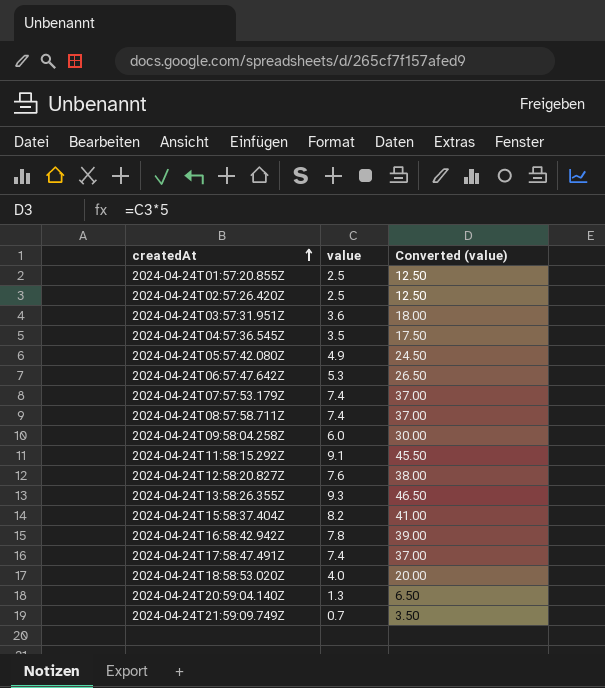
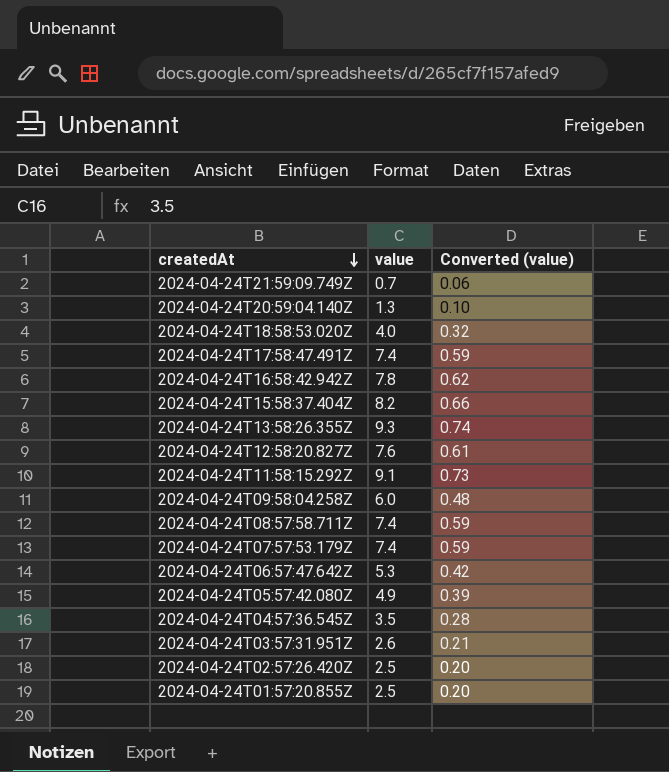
row order: createdAt ascending -> createdAt descending
column Converted (value) | formula: [value] * 5 -> [value] * 0.08
2024-04-24T03:57:31.951Z | value: 3.6 -> 2.6

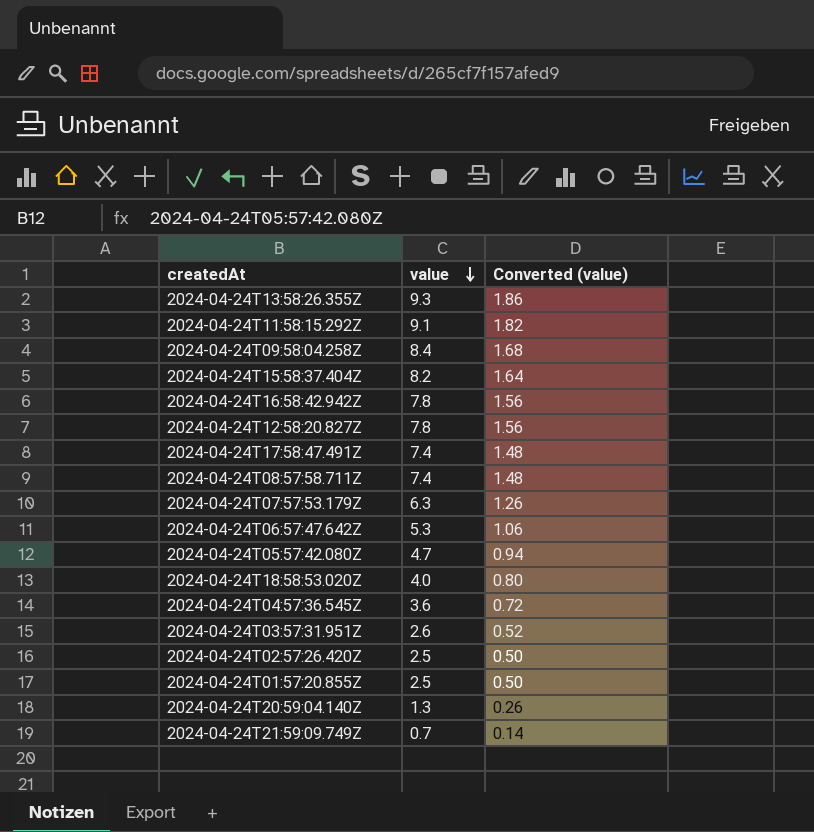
row order: createdAt descending -> value descending
column Converted (value) | formula: [value] * 0.08 -> [value] * 0.2
2024-04-24T09:58:04.258Z | value: 6.0 -> 8.4
2024-04-24T12:58:20.827Z | value: 7.6 -> 7.8
2024-04-24T07:57:53.179Z | value: 7.4 -> 6.3
2024-04-24T05:57:42.080Z | value: 4.9 -> 4.7
2024-04-24T04:57:36.545Z | value: 3.5 -> 3.6

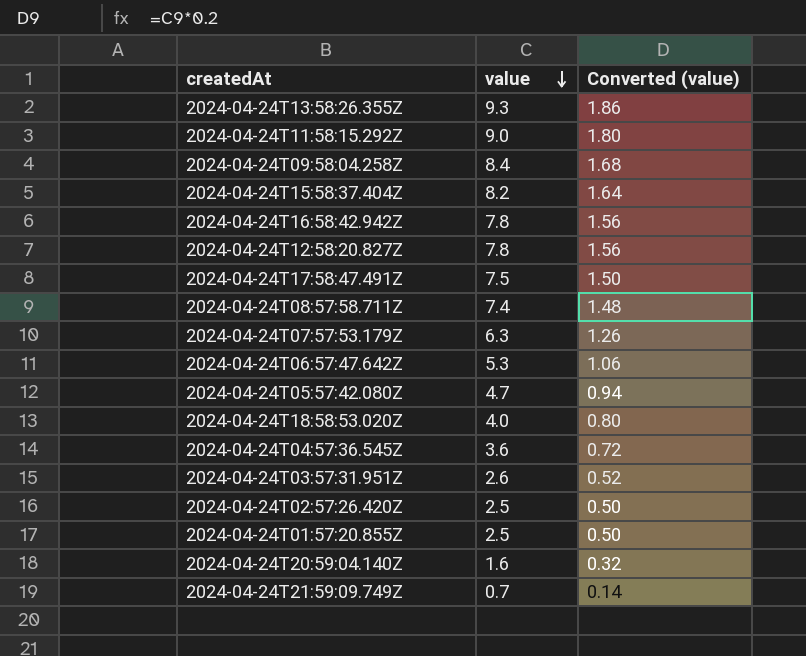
2024-04-24T11:58:15.292Z | value: 9.1 -> 9.0
2024-04-24T11:58:15.292Z | Converted (value): 1.82 -> 1.80
2024-04-24T17:58:47.491Z | value: 7.4 -> 7.5
2024-04-24T17:58:47.491Z | Converted (value): 1.48 -> 1.50
2024-04-24T20:59:04.140Z | value: 1.3 -> 1.6
2024-04-24T20:59:04.140Z | Converted (value): 0.26 -> 0.32

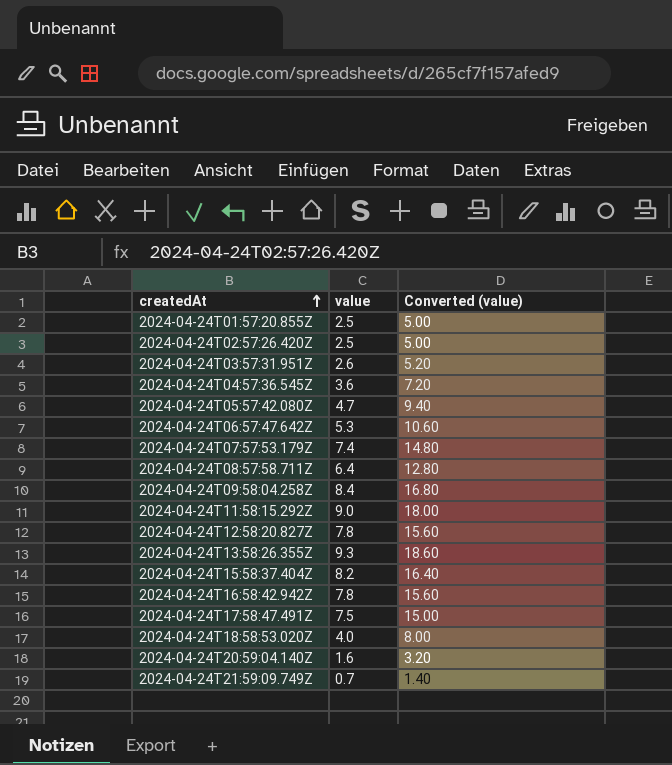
row order: value descending -> createdAt ascending
column Converted (value) | formula: [value] * 0.2 -> [value] * 2
2024-04-24T07:57:53.179Z | value: 6.3 -> 7.4
2024-04-24T08:57:58.711Z | value: 7.4 -> 6.4

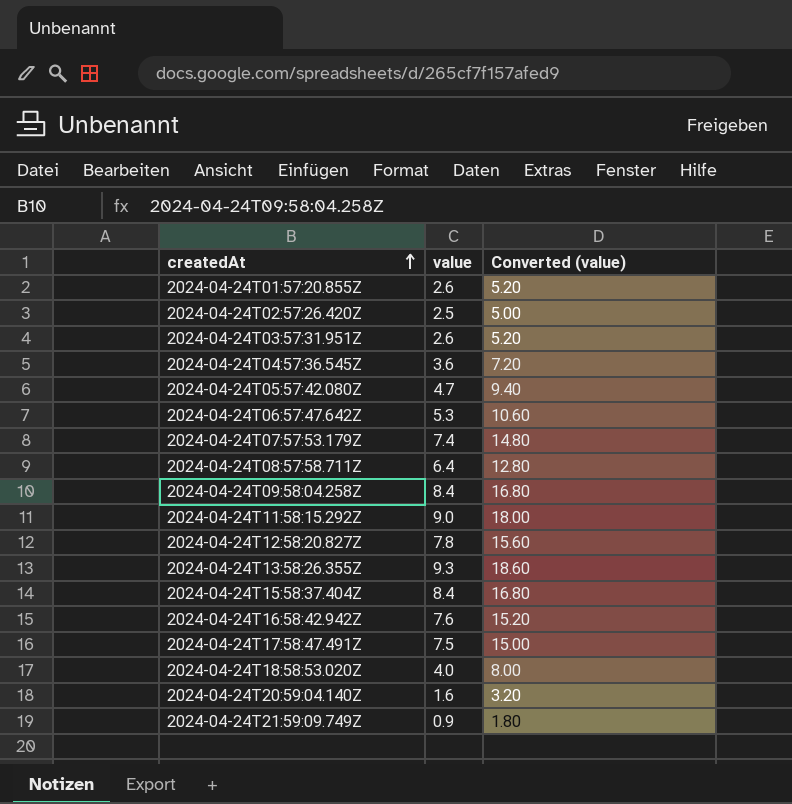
2024-04-24T01:57:20.855Z | value: 2.5 -> 2.6
2024-04-24T01:57:20.855Z | Converted (value): 5.00 -> 5.20
2024-04-24T15:58:37.404Z | value: 8.2 -> 8.4
2024-04-24T15:58:37.404Z | Converted (value): 16.40 -> 16.80
2024-04-24T16:58:42.942Z | value: 7.8 -> 7.6
2024-04-24T16:58:42.942Z | Converted (value): 15.60 -> 15.20
2024-04-24T21:59:09.749Z | value: 0.7 -> 0.9
2024-04-24T21:59:09.749Z | Converted (value): 1.40 -> 1.80

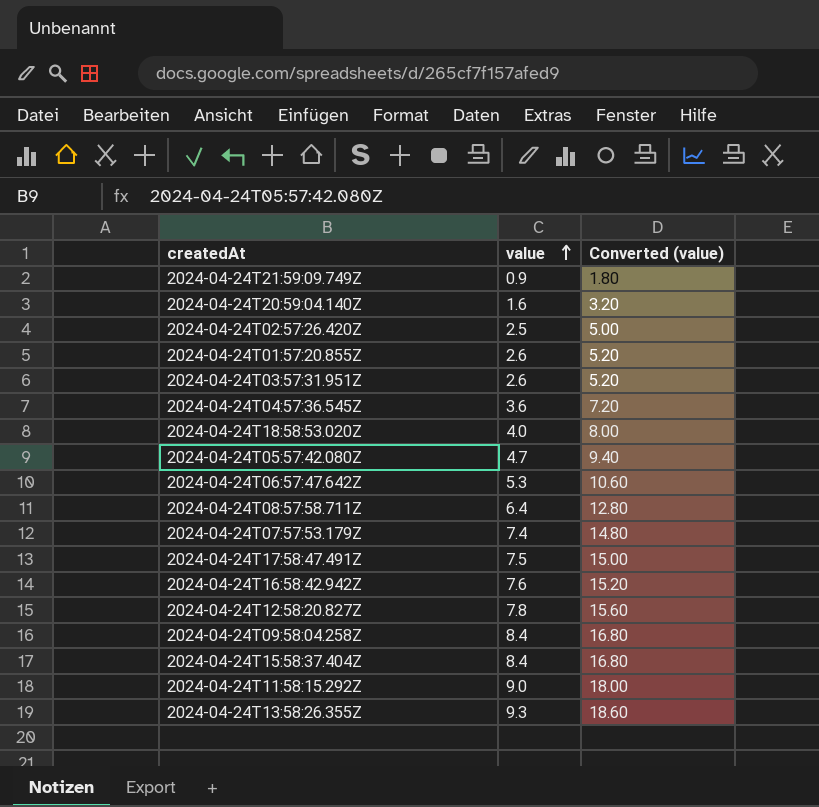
row order: createdAt ascending -> value ascending

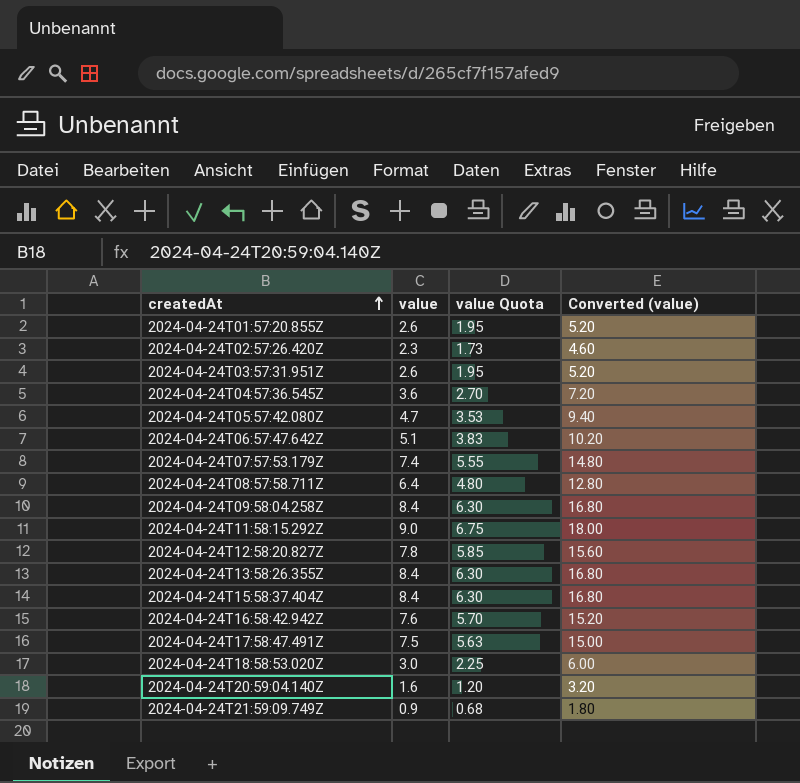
row order: value ascending -> createdAt ascending
column value Quota | formula: none -> [value] * 0.75
2024-04-24T02:57:26.420Z | value: 2.5 -> 2.3
2024-04-24T02:57:26.420Z | Converted (value): 5.00 -> 4.60
2024-04-24T06:57:47.642Z | value: 5.3 -> 5.1
2024-04-24T06:57:47.642Z | Converted (value): 10.60 -> 10.20
2024-04-24T13:58:26.355Z | value: 9.3 -> 8.4
2024-04-24T13:58:26.355Z | Converted (value): 18.60 -> 16.80
2024-04-24T18:58:53.020Z | value: 4.0 -> 3.0
2024-04-24T18:58:53.020Z | Converted (value): 8.00 -> 6.00

